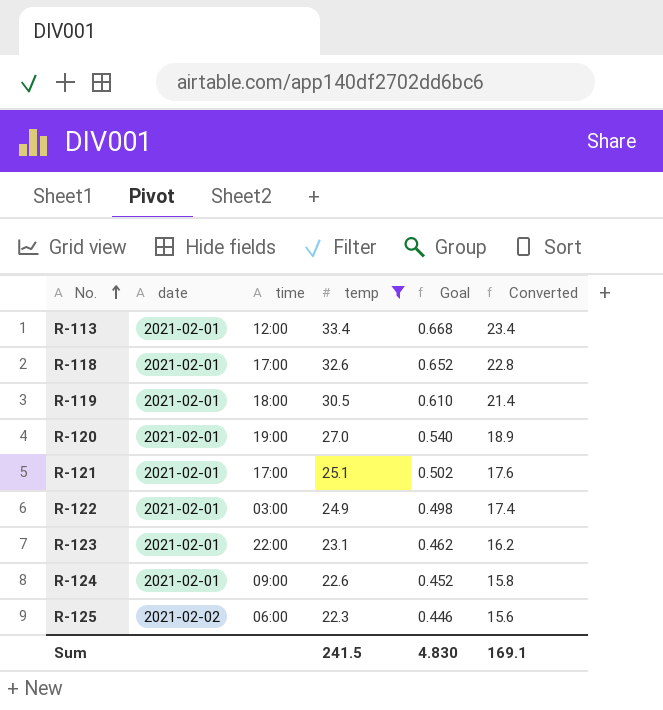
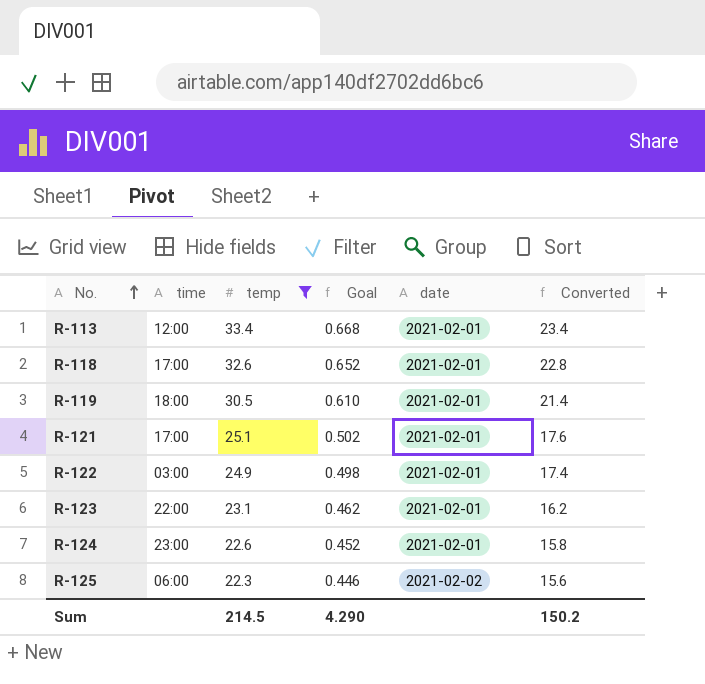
column date | position: 2 -> 5
row R-120: 2021-02-01 | 19:00 | 27.0 | 0.540 | 18.9 -> none
R-124 | time: 09:00 -> 23:00
Sum | temp: 241.5 -> 214.5
Sum | Goal: 4.830 -> 4.290
Sum | Converted: 169.1 -> 150.2

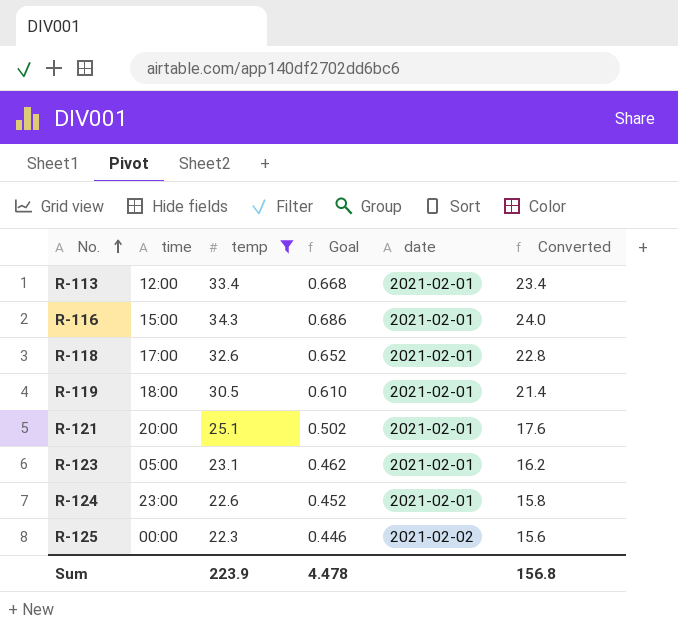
row R-122: 03:00 | 24.9 | 0.498 | 2021-02-01 | 17.4 -> none
row R-116: none -> 15:00 | 34.3 | 0.686 | 2021-02-01 | 24.0
R-121 | time: 17:00 -> 20:00
R-123 | time: 22:00 -> 05:00
R-125 | time: 06:00 -> 00:00
Sum | temp: 214.5 -> 223.9
Sum | Goal: 4.290 -> 4.478
Sum | Converted: 150.2 -> 156.8

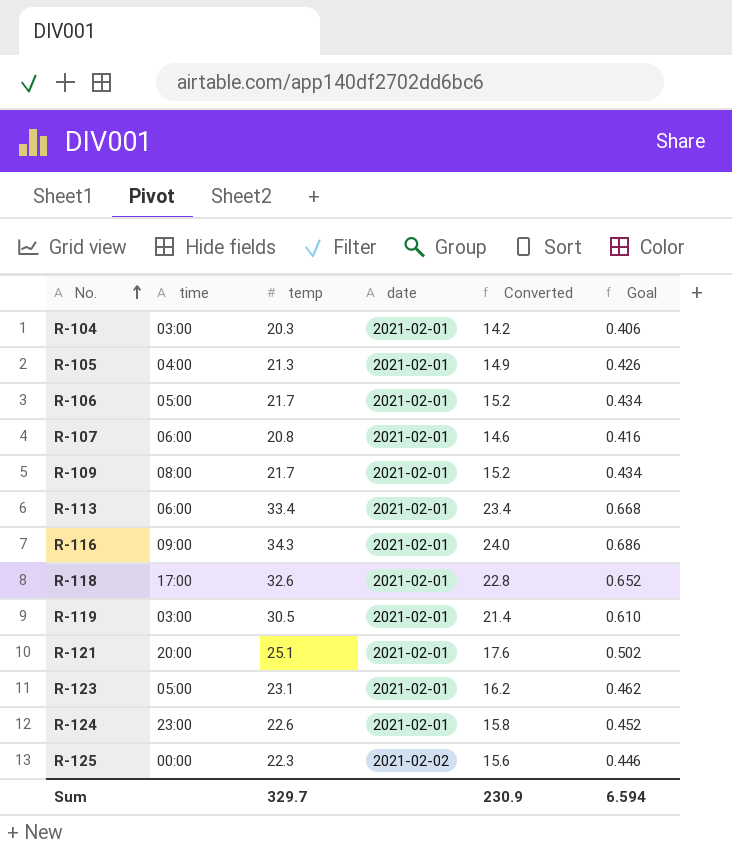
filter: temp >= 22.3 -> none
column Goal | position: 4 -> 6
R-113 | time: 12:00 -> 06:00
R-116 | time: 15:00 -> 09:00
R-119 | time: 18:00 -> 03:00
Sum | temp: 223.9 -> 329.7
Sum | Converted: 156.8 -> 230.9
Sum | Goal: 4.478 -> 6.594

